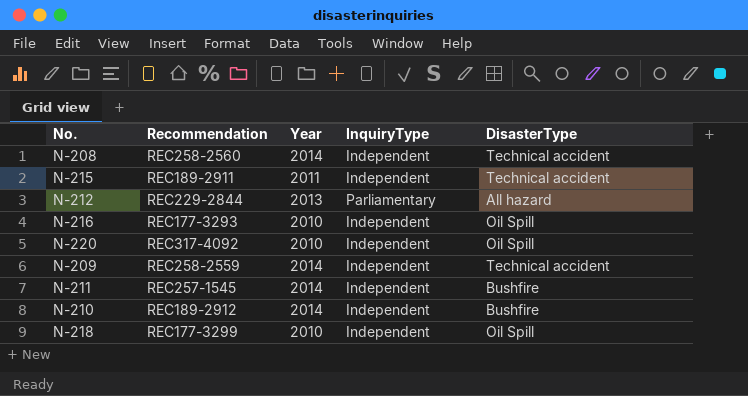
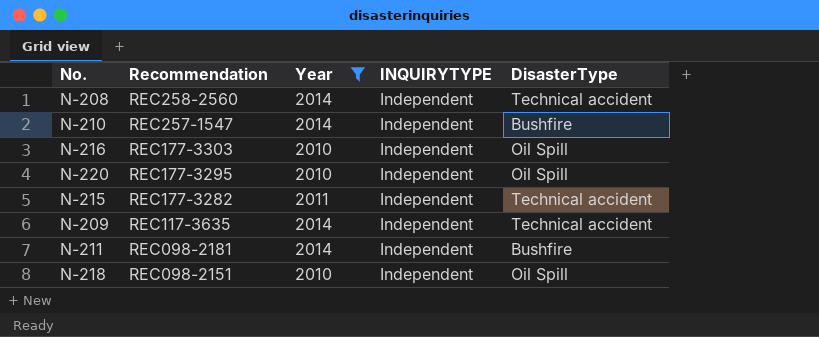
filter: none -> Year != 2013
row order: none -> Recommendation descending
column name: InquiryType -> INQUIRYTYPE
N-210 | Recommendation: REC189-2912 -> REC257-1547
N-216 | Recommendation: REC177-3293 -> REC177-3303
N-220 | Recommendation: REC317-4092 -> REC177-3295
N-215 | Recommendation: REC189-2911 -> REC177-3282
N-209 | Recommendation: REC258-2559 -> REC117-3635
N-211 | Recommendation: REC257-1545 -> REC098-2181
N-218 | Recommendation: REC177-3299 -> REC098-2151

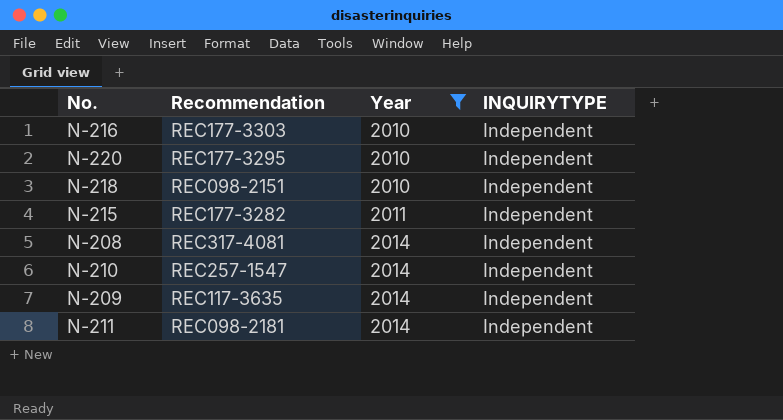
row order: Recommendation descending -> Year ascending
column DisasterType | position: 5 -> none
N-208 | Recommendation: REC258-2560 -> REC317-4081

